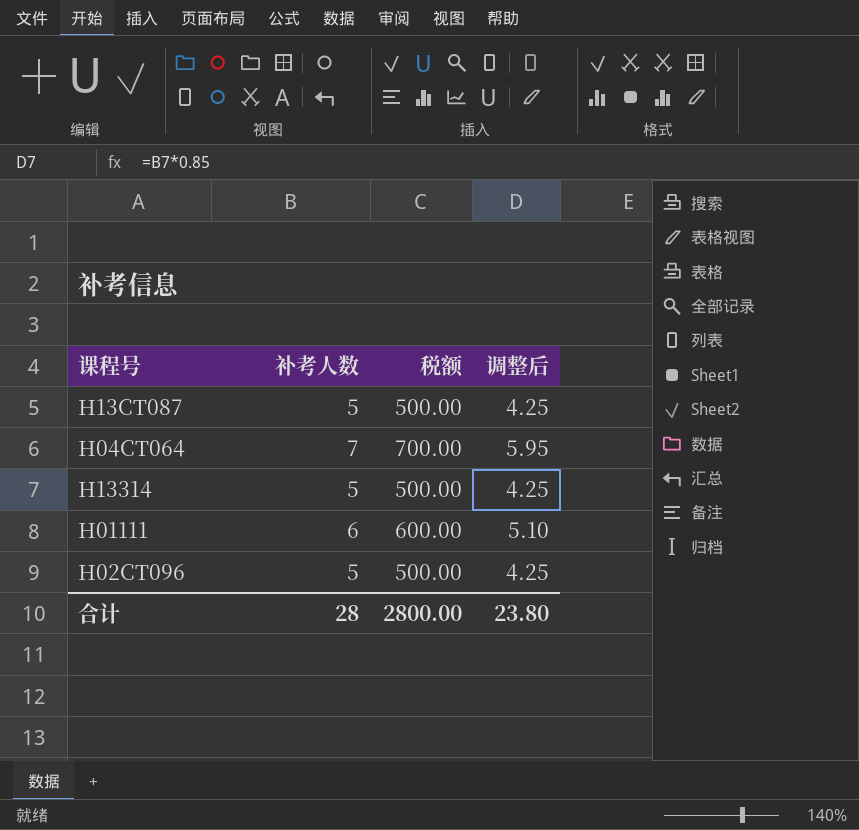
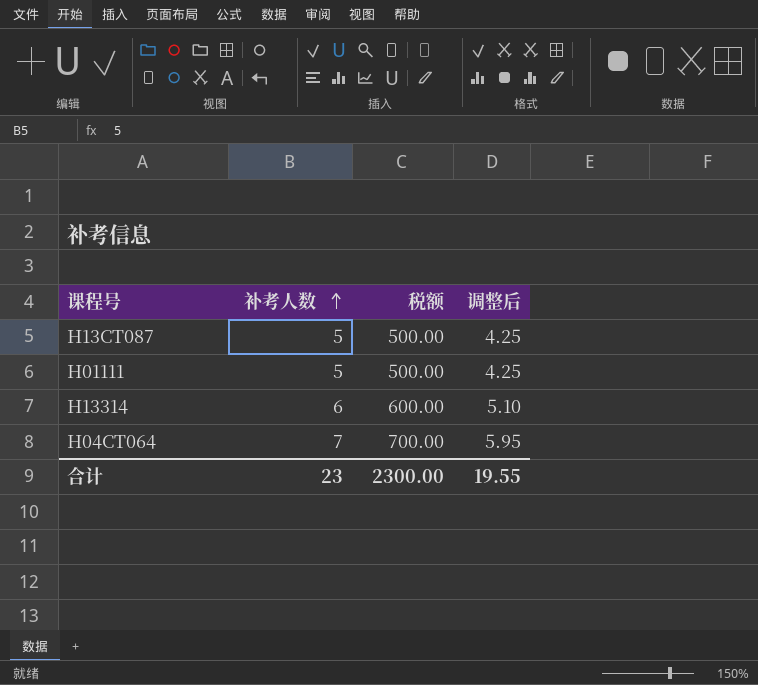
row order: none -> 补考人数 ascending
row H02CT096: 5 | 500.00 | 4.25 -> none
H01111 | 补考人数: 6 -> 5
H01111 | 税额: 600.00 -> 500.00
H01111 | 调整后: 5.10 -> 4.25
H13314 | 补考人数: 5 -> 6
H13314 | 税额: 500.00 -> 600.00
H13314 | 调整后: 4.25 -> 5.10
合计 | 补考人数: 28 -> 23
合计 | 税额: 2800.00 -> 2300.00
合计 | 调整后: 23.80 -> 19.55

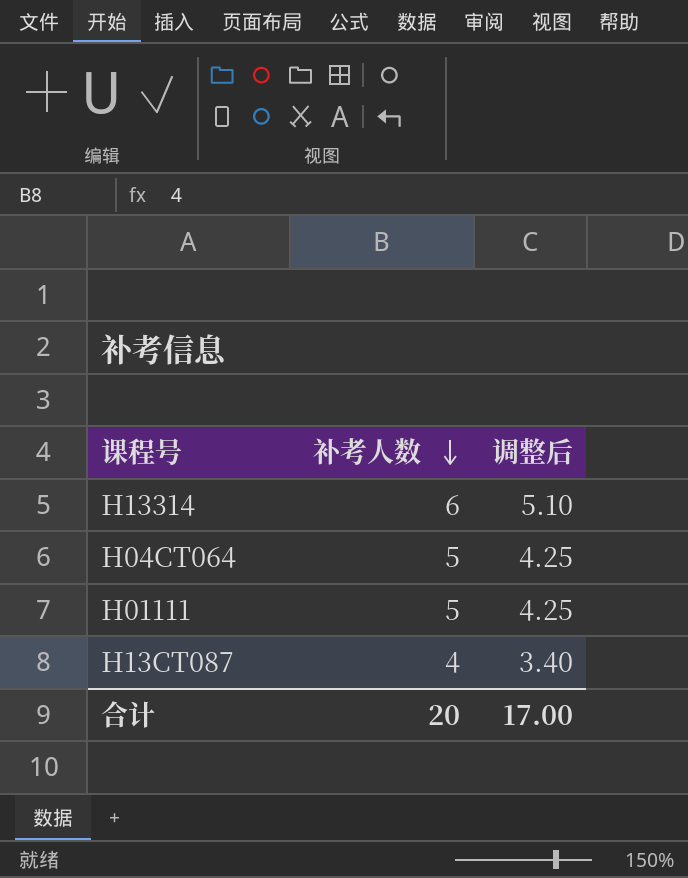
row order: 补考人数 ascending -> 补考人数 descending
column 税额 | formula: [补考人数] * 100 -> none
H04CT064 | 补考人数: 7 -> 5
H04CT064 | 调整后: 5.95 -> 4.25
H13CT087 | 补考人数: 5 -> 4
H13CT087 | 调整后: 4.25 -> 3.40
合计 | 补考人数: 23 -> 20
合计 | 调整后: 19.55 -> 17.00

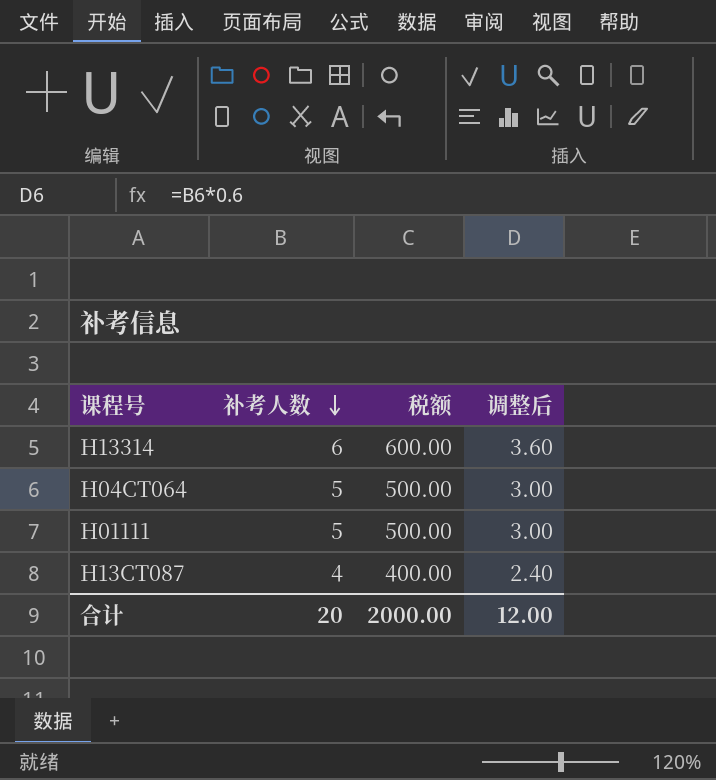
column 税额 | formula: none -> [补考人数] * 100
column 调整后 | formula: [补考人数] * 0.85 -> [补考人数] * 0.6
合计 | 调整后: 17.00 -> 12.00

